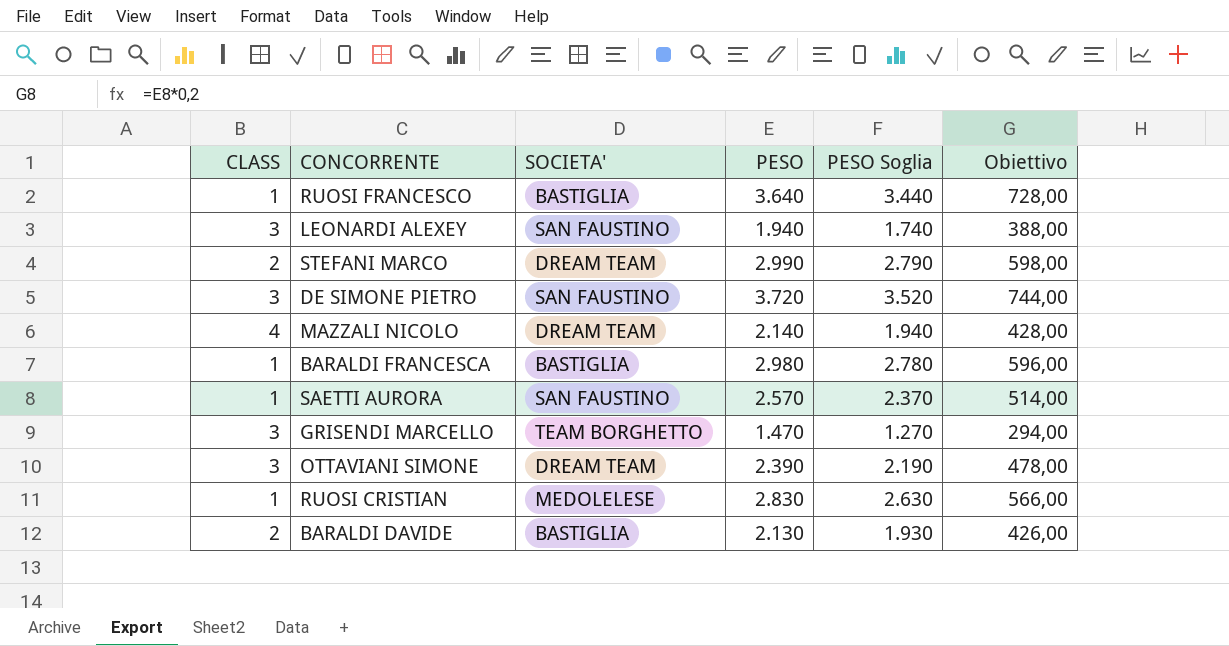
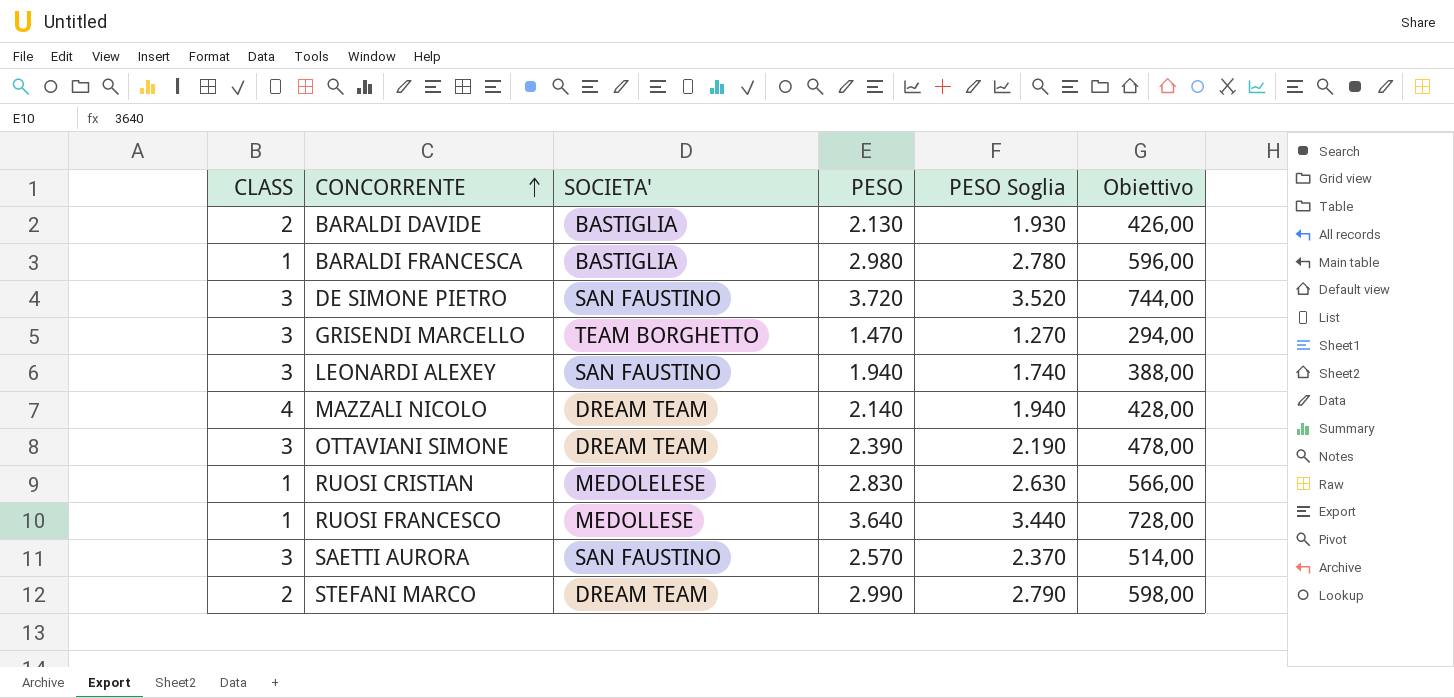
row order: none -> CONCORRENTE ascending
RUOSI FRANCESCO | SOCIETA': BASTIGLIA -> MEDOLLESE
SAETTI AURORA | CLASS: 1 -> 3

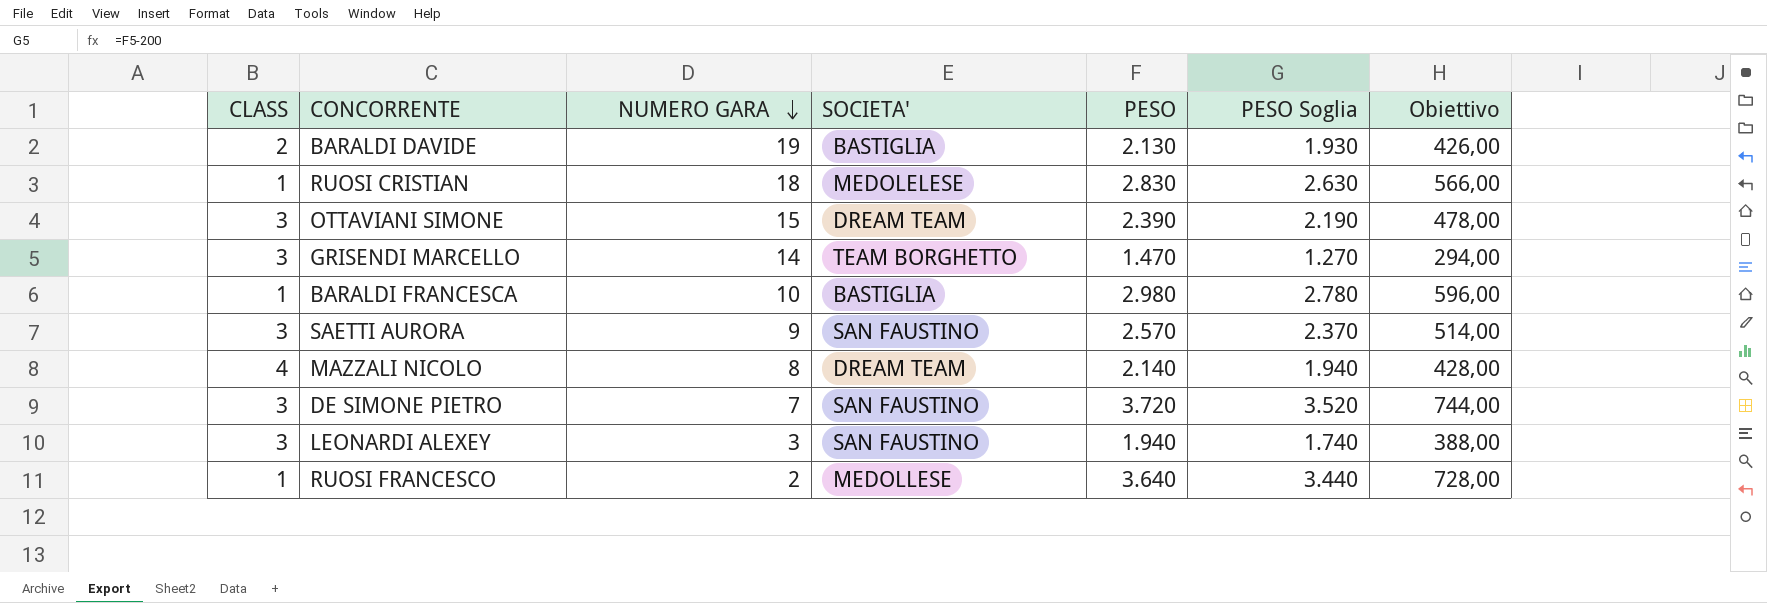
row order: CONCORRENTE ascending -> NUMERO GARA descending
column NUMERO GARA | position: none -> 3
row STEFANI MARCO: 2 | DREAM TEAM | 2.990 | 2.790 | 598,00 -> none

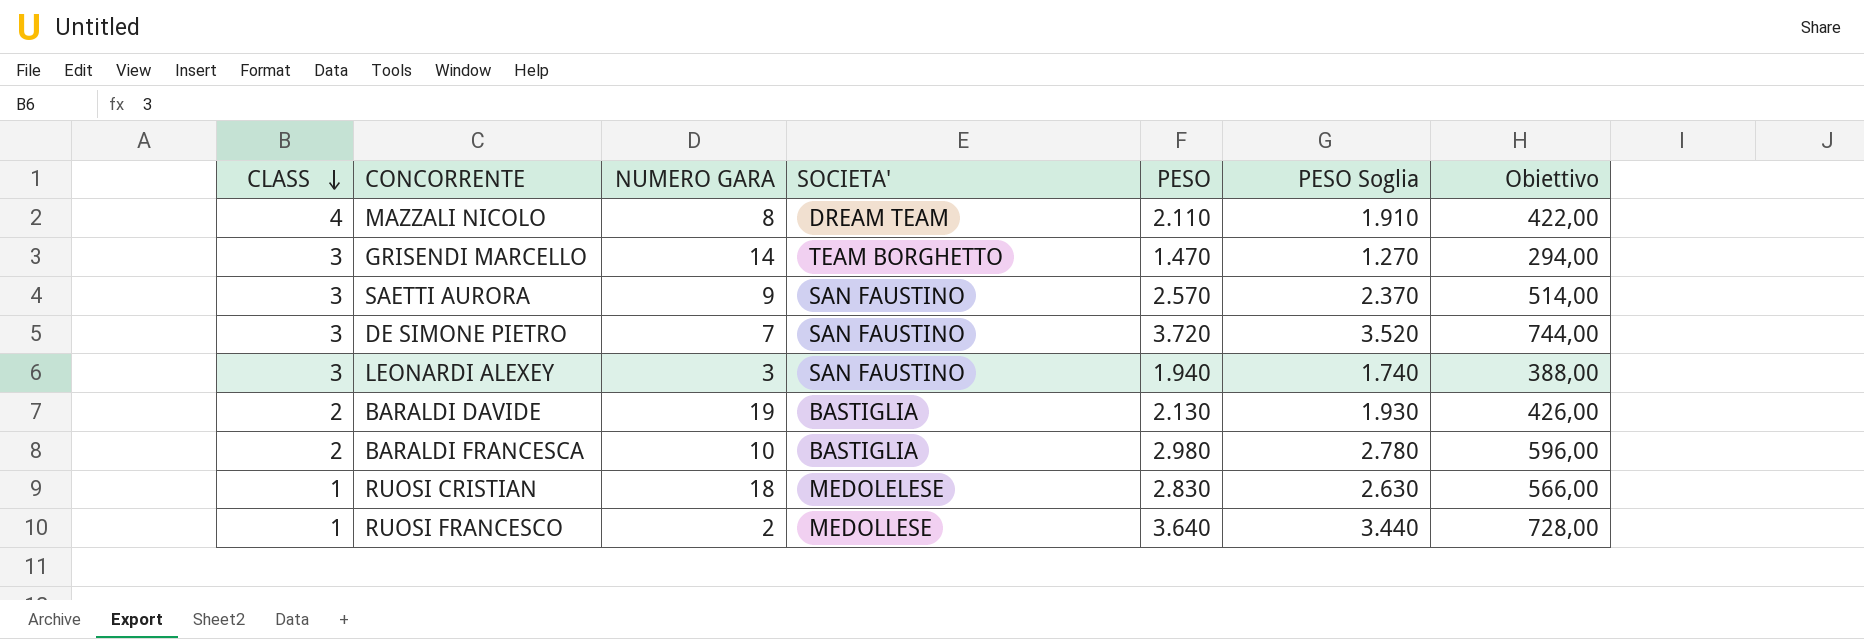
row order: NUMERO GARA descending -> CLASS descending
row OTTAVIANI SIMONE: 3 | 15 | DREAM TEAM | 2.390 | 2.190 | 478,00 -> none
MAZZALI NICOLO | PESO: 2.140 -> 2.110
MAZZALI NICOLO | PESO Soglia: 1.940 -> 1.910
MAZZALI NICOLO | Obiettivo: 428,00 -> 422,00
BARALDI FRANCESCA | CLASS: 1 -> 2

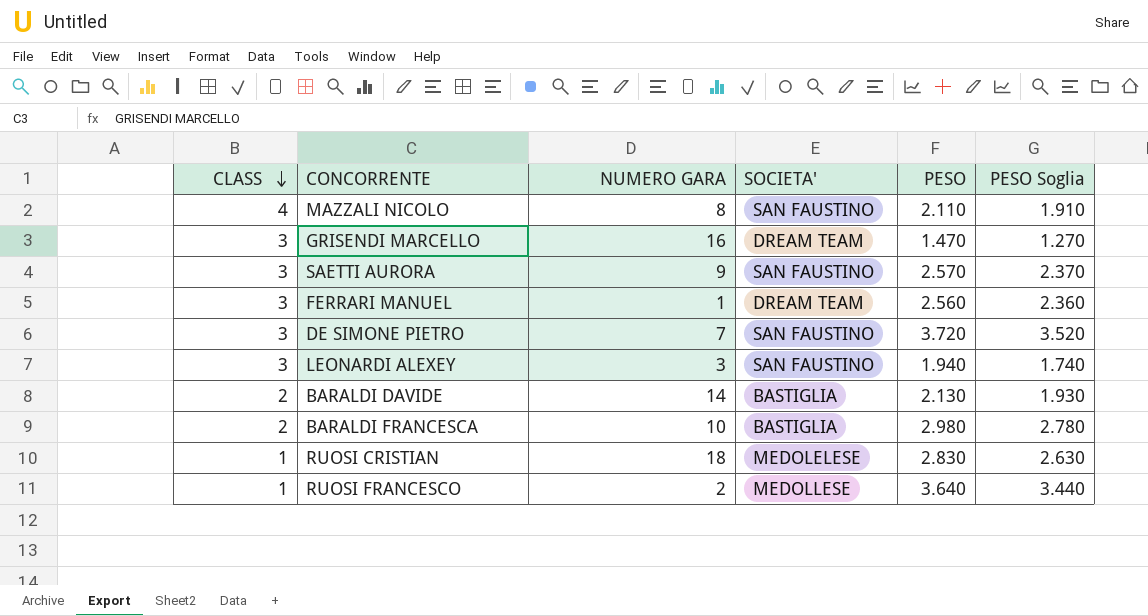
column Obiettivo | formula: [PESO] * 0,2 -> none
MAZZALI NICOLO | SOCIETA': DREAM TEAM -> SAN FAUSTINO
GRISENDI MARCELLO | NUMERO GARA: 14 -> 16
GRISENDI MARCELLO | SOCIETA': TEAM BORGHETTO -> DREAM TEAM
row FERRARI MANUEL: none -> 3 | 1 | DREAM TEAM | 2.560 | 2.360
BARALDI DAVIDE | NUMERO GARA: 19 -> 14

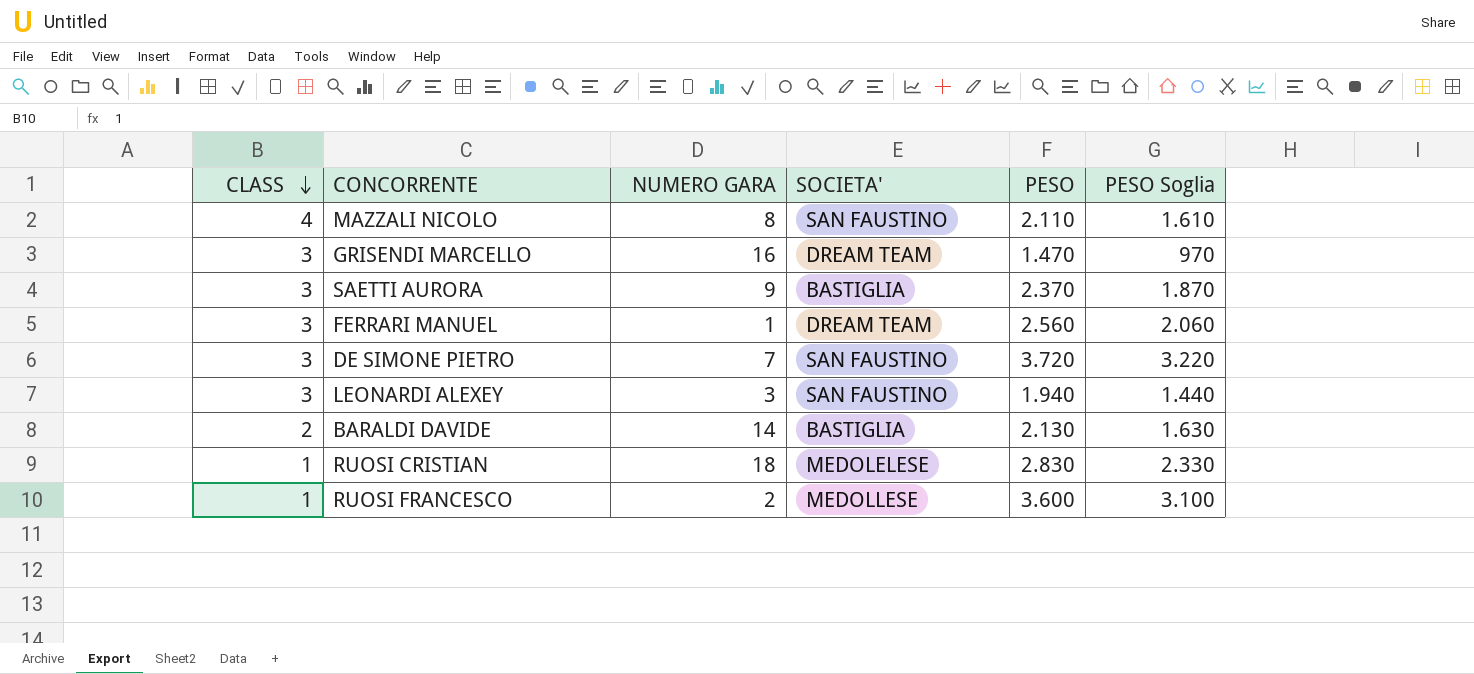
column PESO Soglia | formula: [PESO] - 200 -> [PESO] - 500
row BARALDI FRANCESCA: 2 | 10 | BASTIGLIA | 2.980 | 2.780 -> none
SAETTI AURORA | SOCIETA': SAN FAUSTINO -> BASTIGLIA
SAETTI AURORA | PESO: 2.570 -> 2.370
RUOSI FRANCESCO | PESO: 3.640 -> 3.600

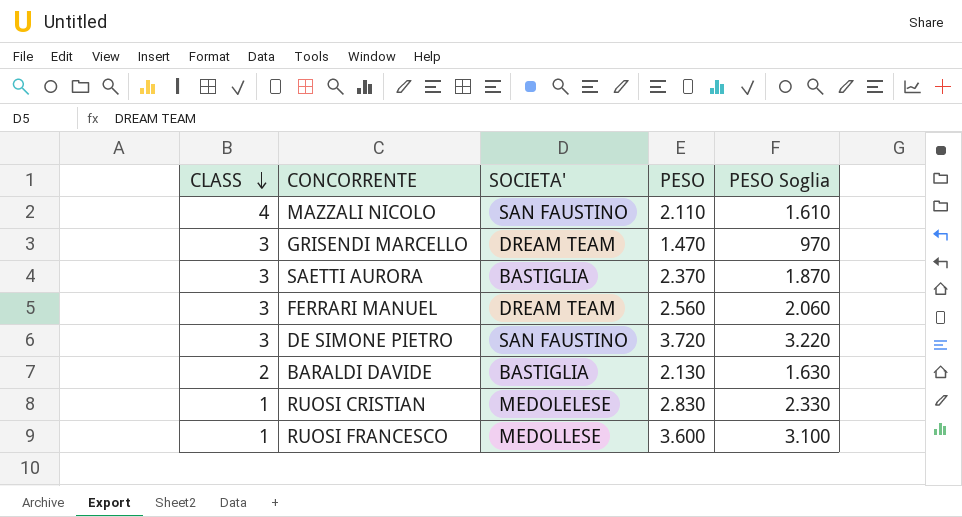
column NUMERO GARA | position: 3 -> none
row LEONARDI ALEXEY: 3 | 3 | SAN FAUSTINO | 1.940 | 1.440 -> none

